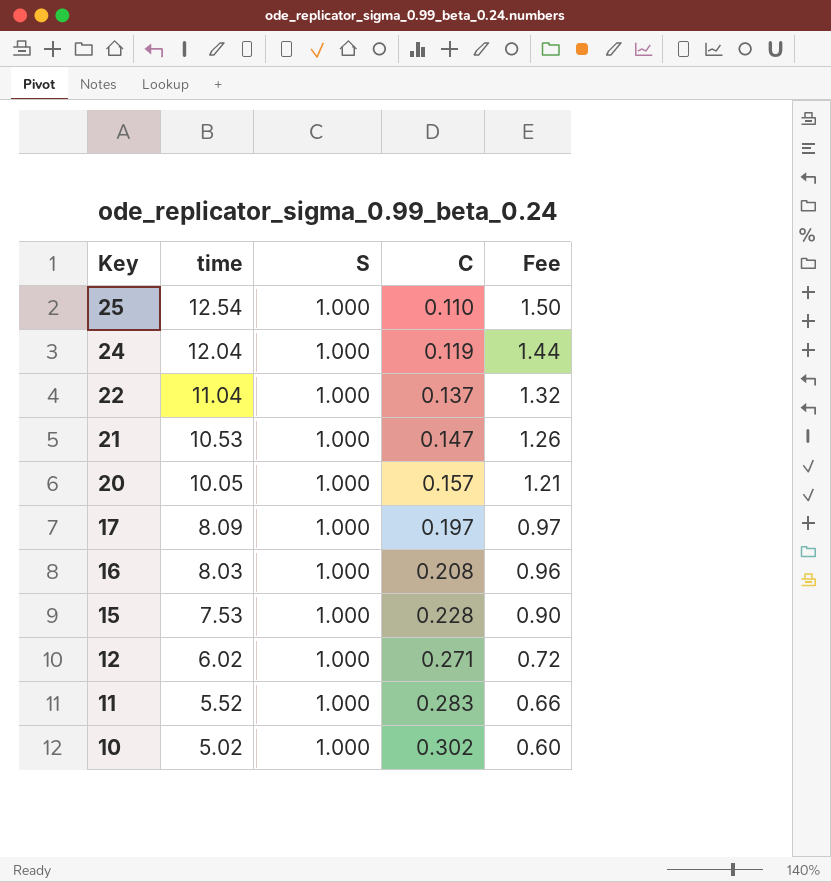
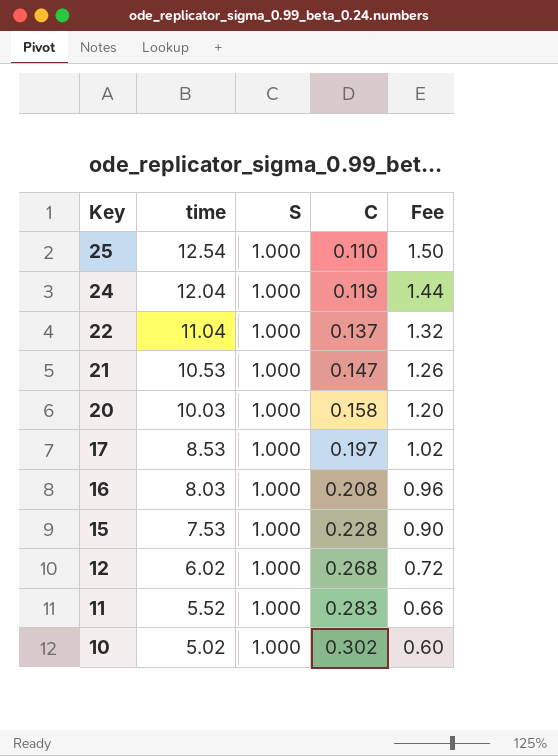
20 | time: 10.05 -> 10.03
20 | C: 0.157 -> 0.158
20 | Fee: 1.21 -> 1.20
17 | time: 8.09 -> 8.53
17 | Fee: 0.97 -> 1.02
12 | C: 0.271 -> 0.268

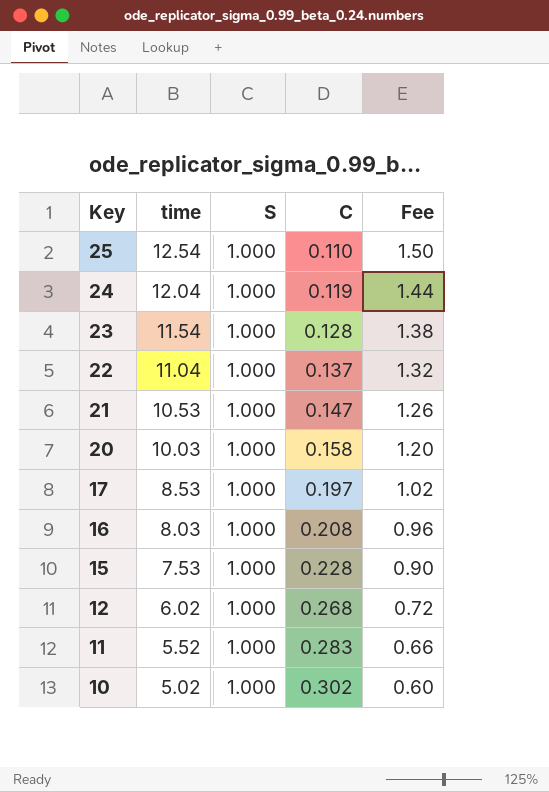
row 23: none -> 11.54 | 1.000 | 0.128 | 1.38

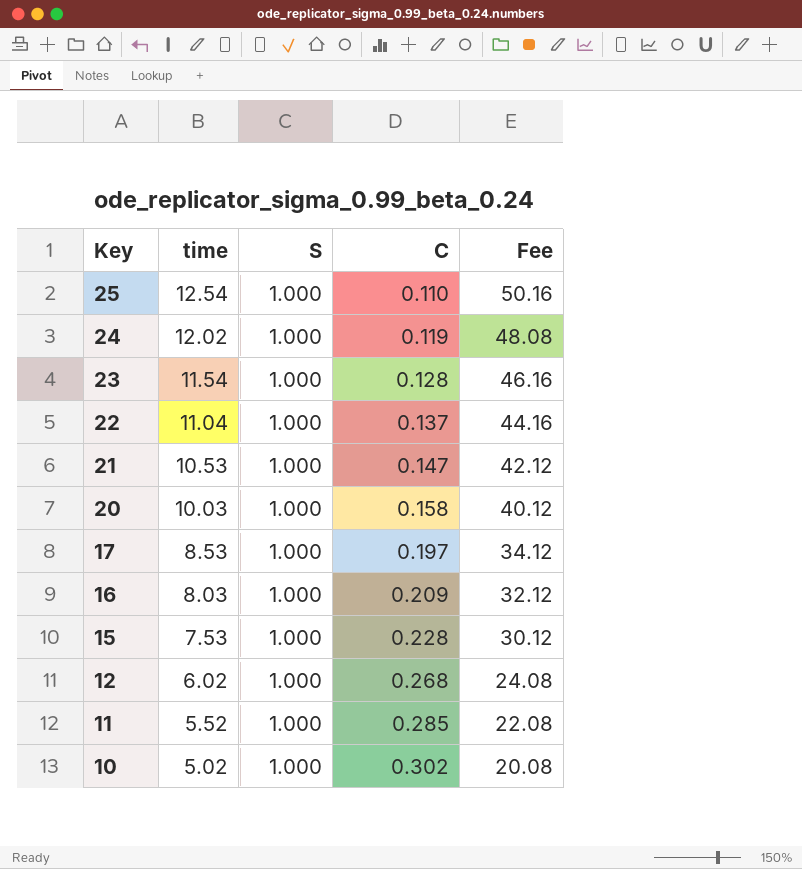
column Fee | formula: [time] * 0.12 -> [time] * 4
24 | time: 12.04 -> 12.02
16 | C: 0.208 -> 0.209
11 | C: 0.283 -> 0.285

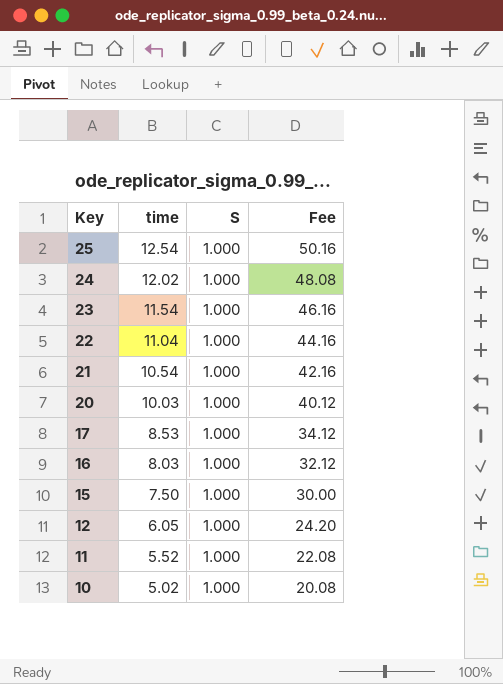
column C | position: 4 -> none
21 | time: 10.53 -> 10.54
21 | Fee: 42.12 -> 42.16
15 | time: 7.53 -> 7.50
15 | Fee: 30.12 -> 30.00
12 | time: 6.02 -> 6.05
12 | Fee: 24.08 -> 24.20

